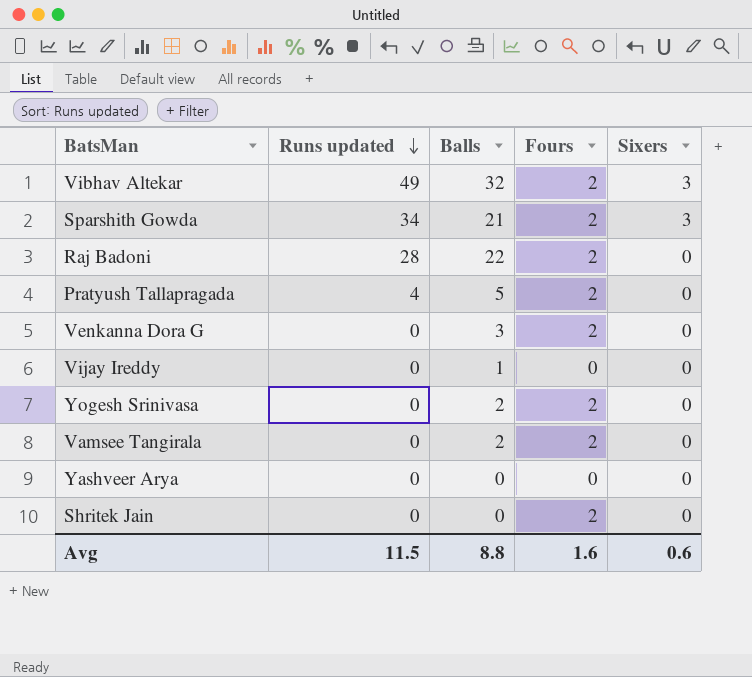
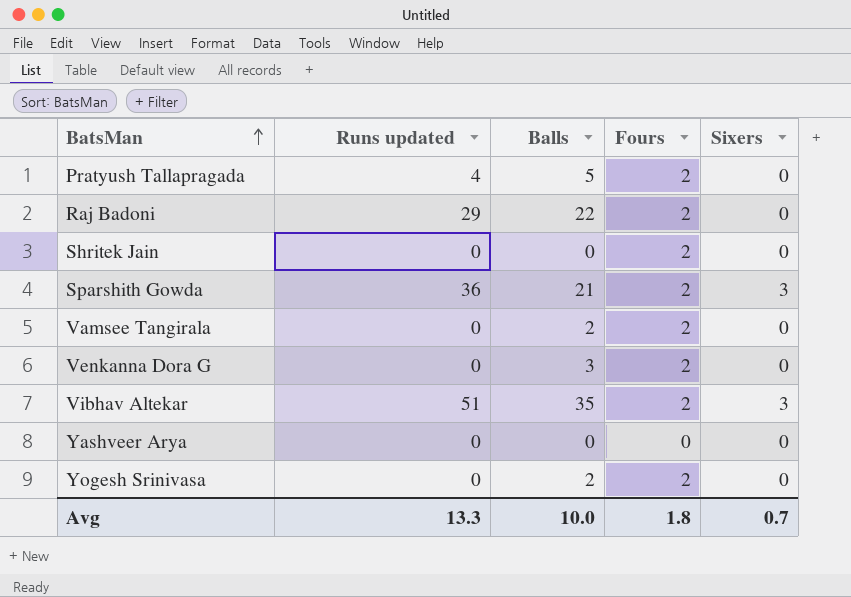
row order: Runs updated descending -> BatsMan ascending
row Vijay Ireddy: 0 | 1 | 0 | 0 -> none
Raj Badoni | Runs updated: 28 -> 29
Sparshith Gowda | Runs updated: 34 -> 36
Vibhav Altekar | Runs updated: 49 -> 51
Vibhav Altekar | Balls: 32 -> 35
Avg | Runs updated: 11.5 -> 13.3
Avg | Balls: 8.8 -> 10.0
Avg | Fours: 1.6 -> 1.8
Avg | Sixers: 0.6 -> 0.7

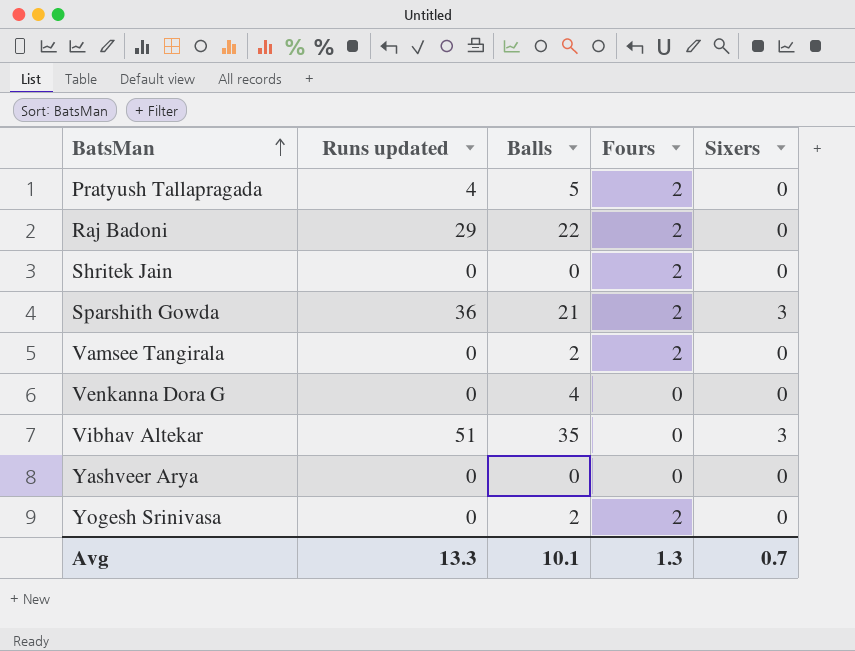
Venkanna Dora G | Balls: 3 -> 4
Venkanna Dora G | Fours: 2 -> 0
Vibhav Altekar | Fours: 2 -> 0
Avg | Balls: 10.0 -> 10.1
Avg | Fours: 1.8 -> 1.3

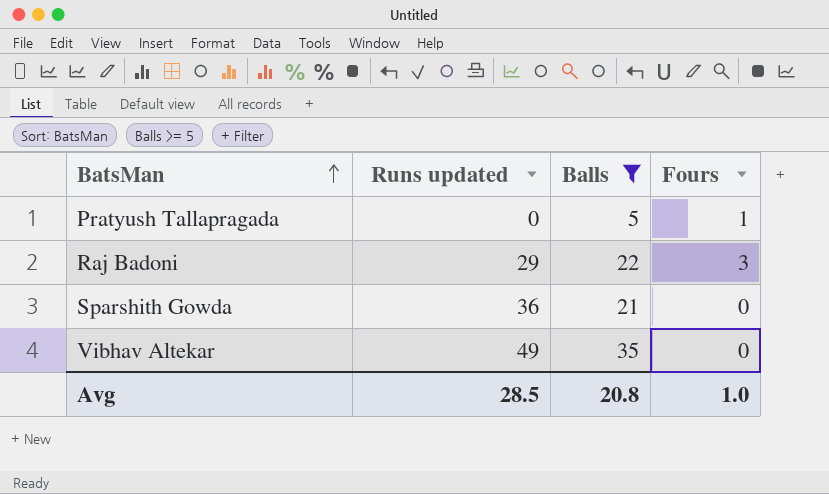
filter: none -> Balls >= 5
column Sixers | position: 5 -> none
Pratyush Tallapragada | Runs updated: 4 -> 0
Pratyush Tallapragada | Fours: 2 -> 1
Raj Badoni | Fours: 2 -> 3
Sparshith Gowda | Fours: 2 -> 0
Vibhav Altekar | Runs updated: 51 -> 49
Avg | Runs updated: 13.3 -> 28.5
Avg | Balls: 10.1 -> 20.8
Avg | Fours: 1.3 -> 1.0

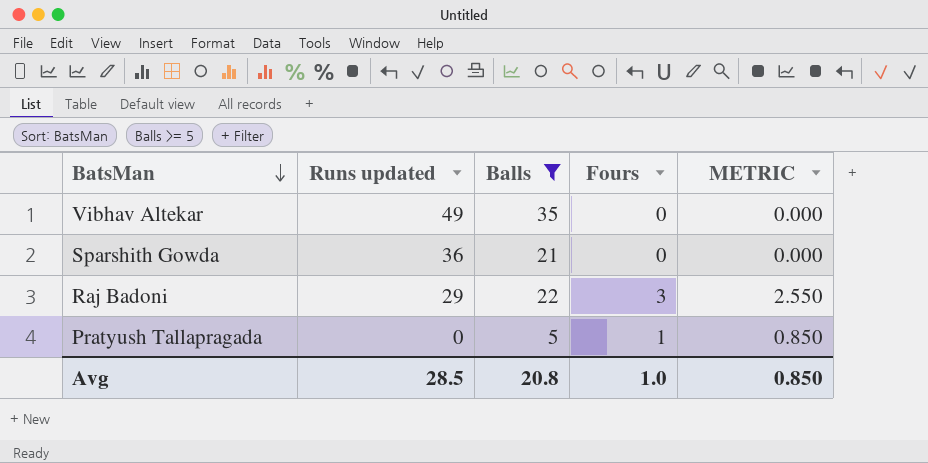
row order: BatsMan ascending -> BatsMan descending
column METRIC | formula: none -> [Fours] * 0.85

